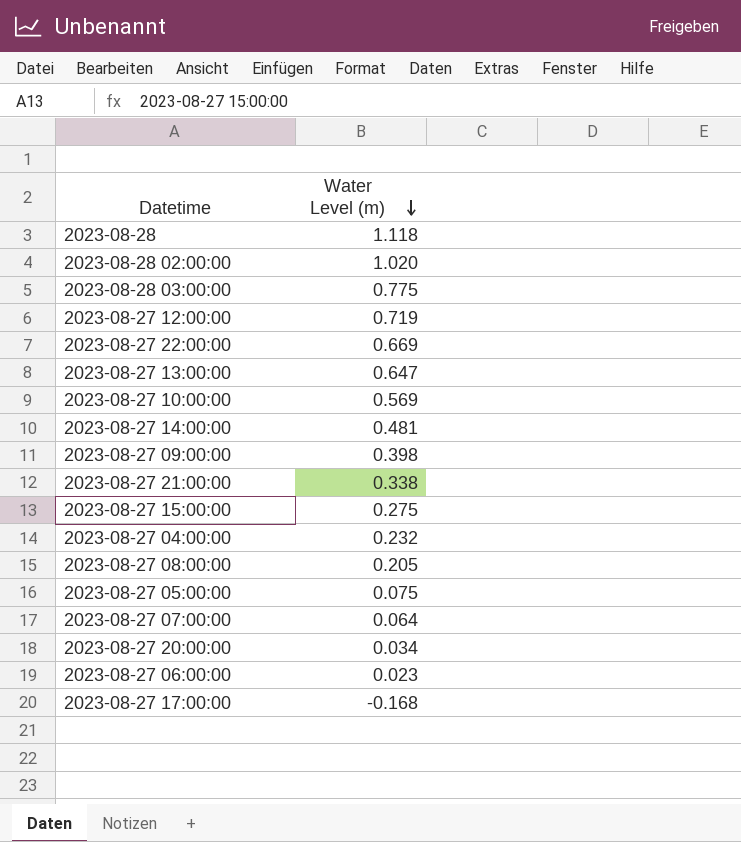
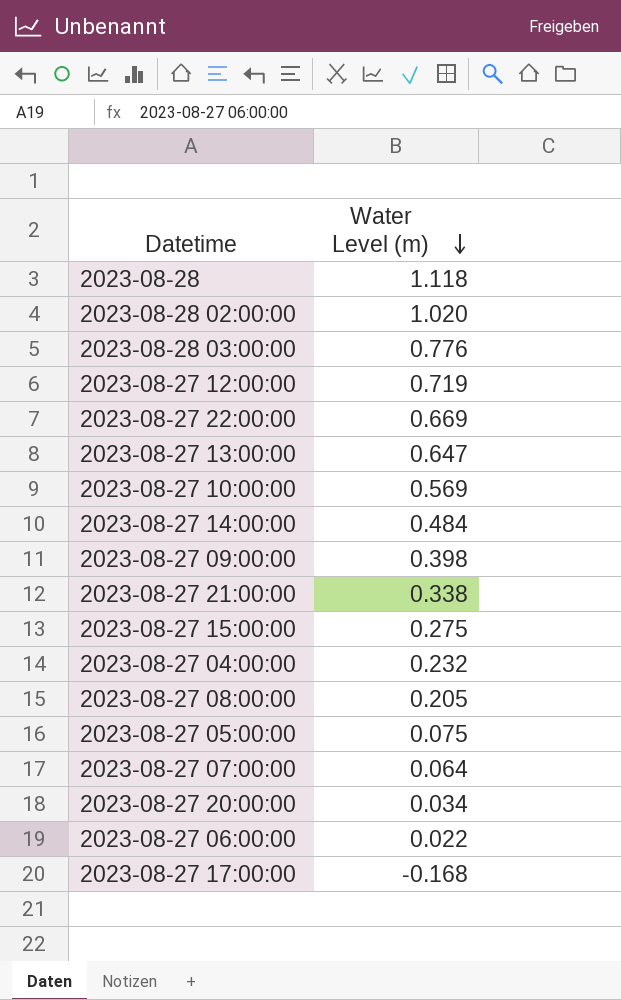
2023-08-28 03:00:00 | Water Level (m): 0.775 -> 0.776
2023-08-27 14:00:00 | Water Level (m): 0.481 -> 0.484
2023-08-27 06:00:00 | Water Level (m): 0.023 -> 0.022

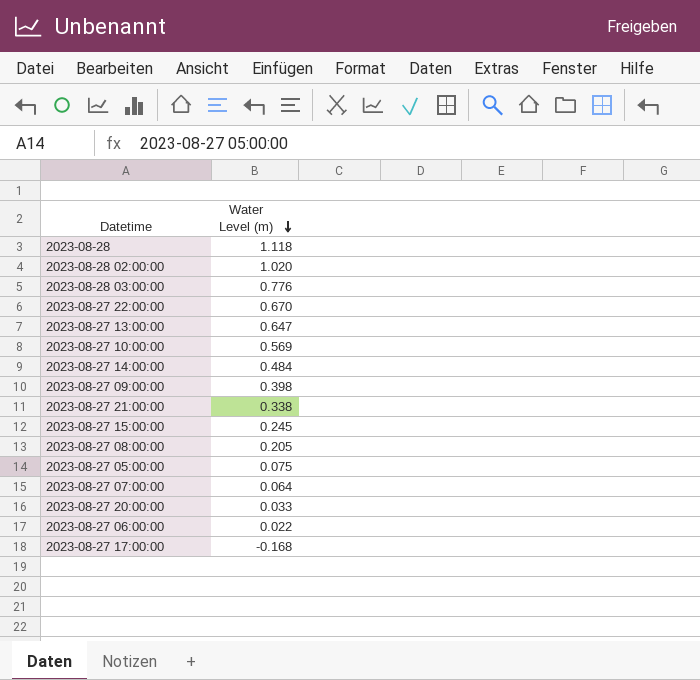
row 2023-08-27 12:00:00: 0.719 -> none
row 2023-08-27 04:00:00: 0.232 -> none
2023-08-27 22:00:00 | Water Level (m): 0.669 -> 0.670
2023-08-27 15:00:00 | Water Level (m): 0.275 -> 0.245
2023-08-27 20:00:00 | Water Level (m): 0.034 -> 0.033

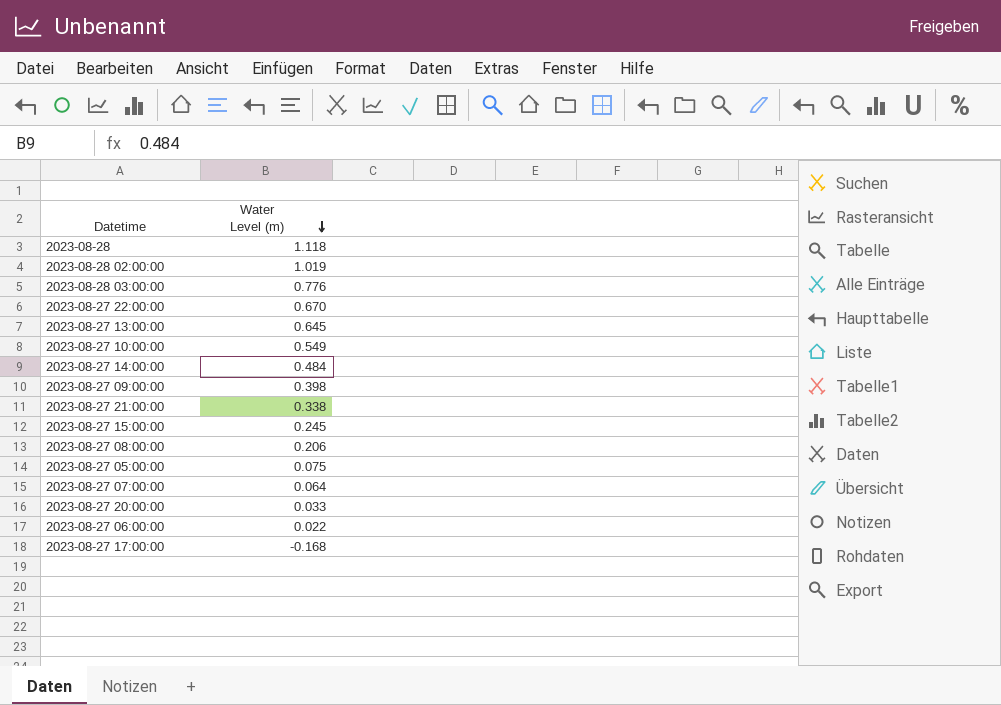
2023-08-28 02:00:00 | Water Level (m): 1.020 -> 1.019
2023-08-27 13:00:00 | Water Level (m): 0.647 -> 0.645
2023-08-27 10:00:00 | Water Level (m): 0.569 -> 0.549
2023-08-27 08:00:00 | Water Level (m): 0.205 -> 0.206

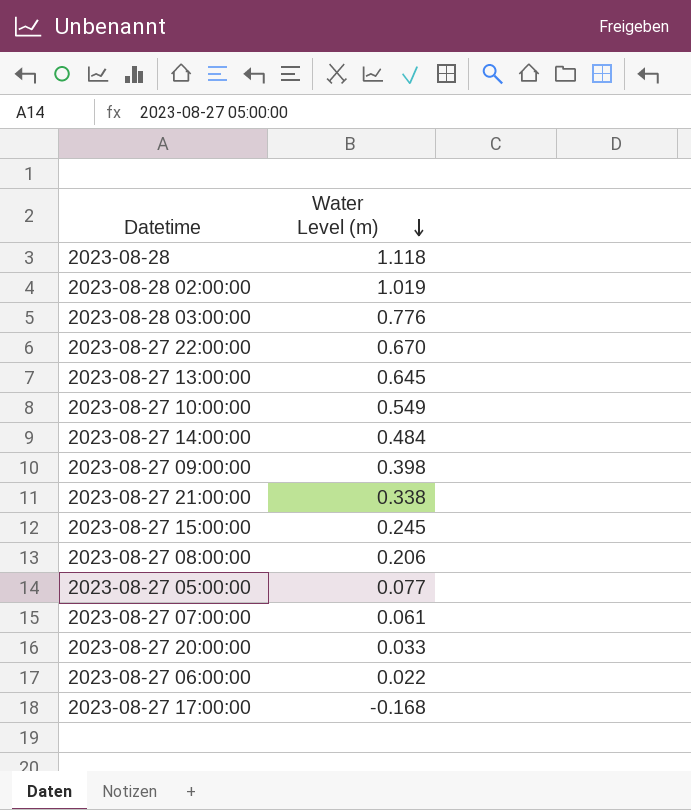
2023-08-27 05:00:00 | Water Level (m): 0.075 -> 0.077
2023-08-27 07:00:00 | Water Level (m): 0.064 -> 0.061

